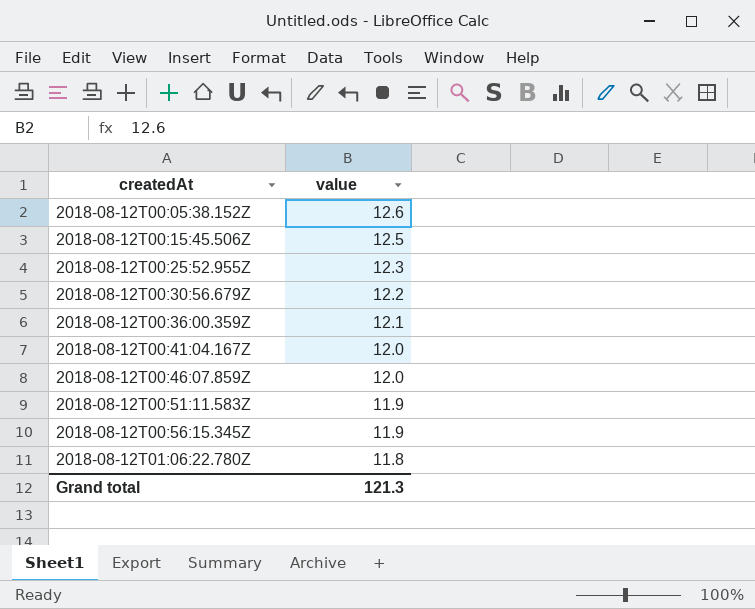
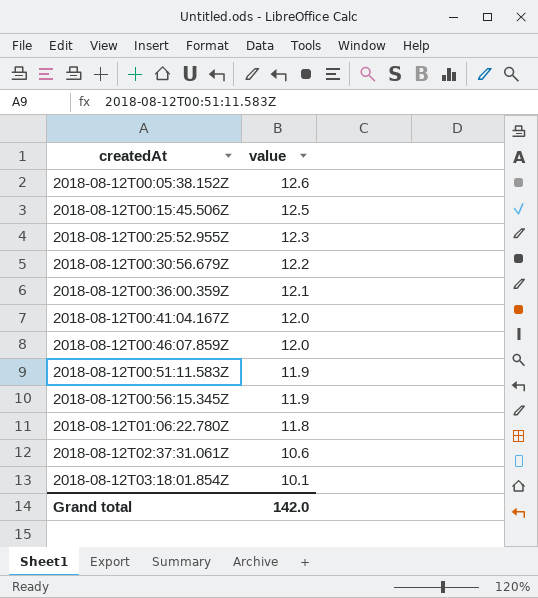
row 2018-08-12T02:37:31.061Z: none -> 10.6
row 2018-08-12T03:18:01.854Z: none -> 10.1
Grand total | value: 121.3 -> 142.0

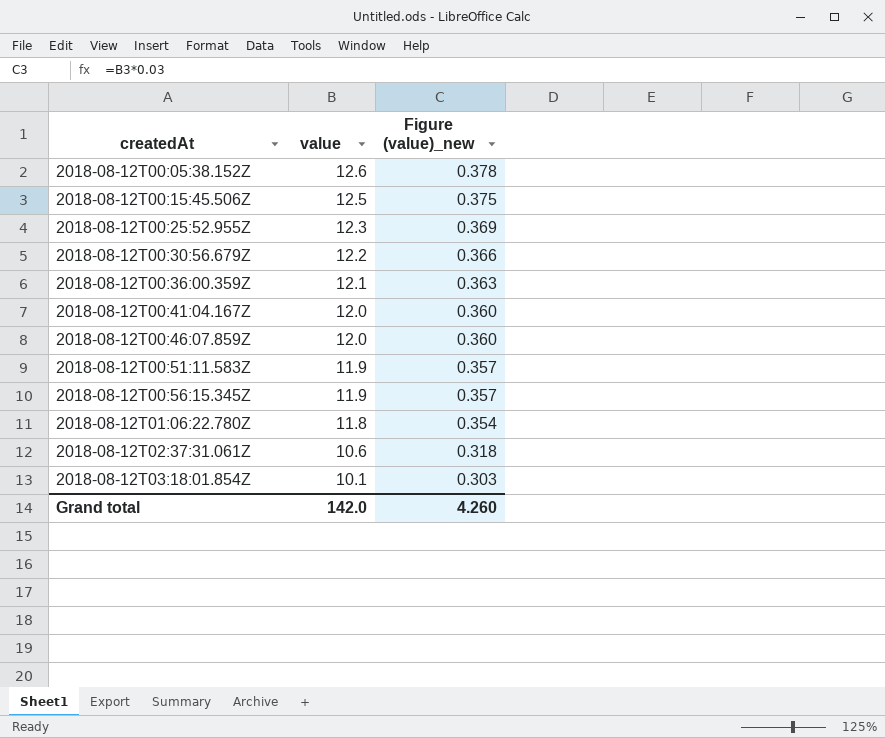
column Figure (value)_new | formula: none -> [value] * 0.03

